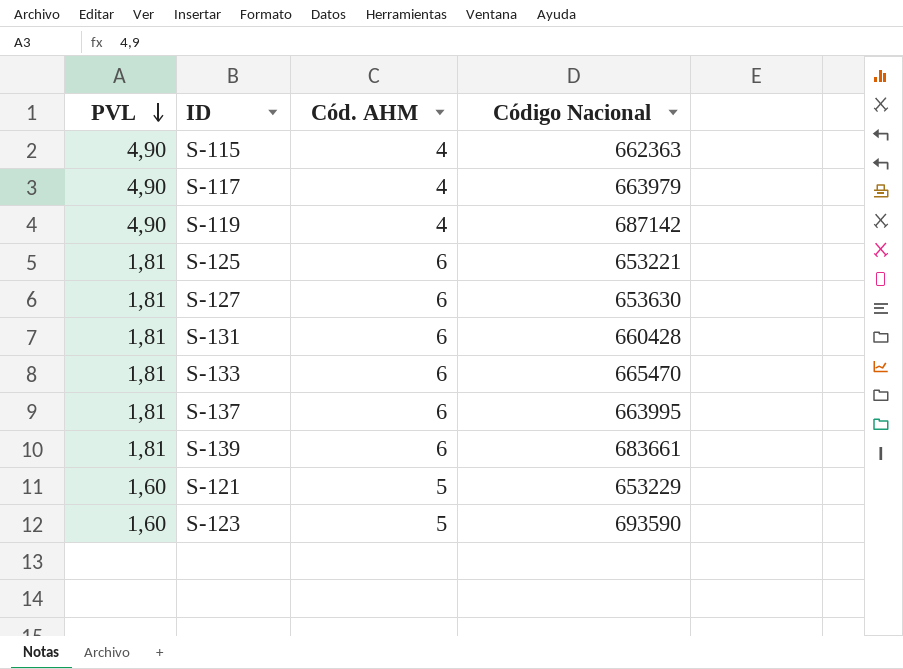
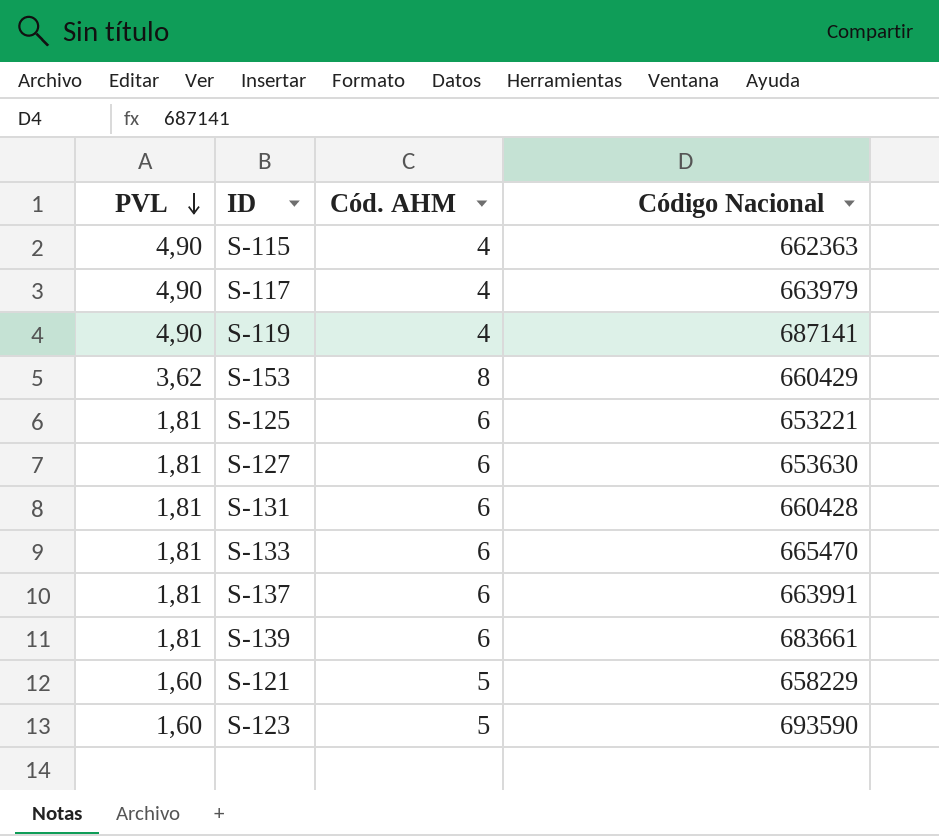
S-119 | Código Nacional: 687142 -> 687141
row S-153: none -> 3,62 | 8 | 660429
S-137 | Código Nacional: 663995 -> 663991
S-121 | Código Nacional: 653229 -> 658229

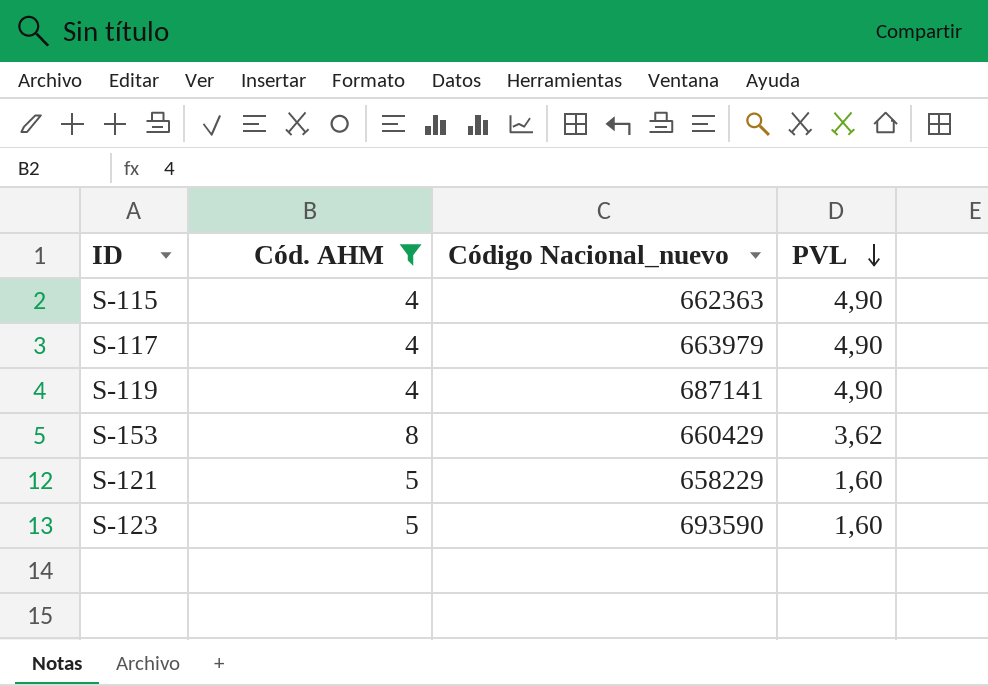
filter: none -> Cód. AHM != 6
column name: Código Nacional -> Código Nacional_nuevo
column PVL | position: 1 -> 4

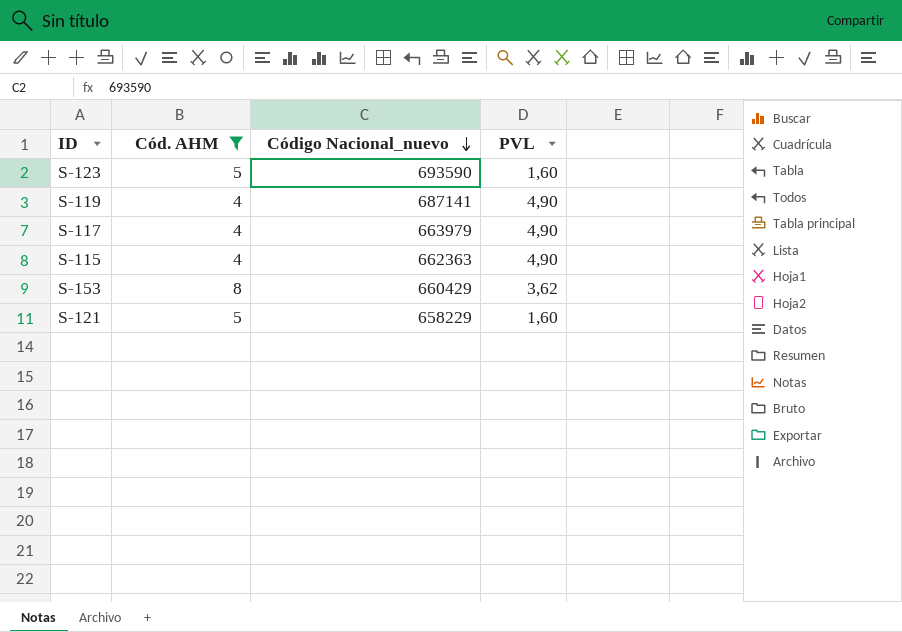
row order: PVL descending -> Código Nacional_nuevo descending

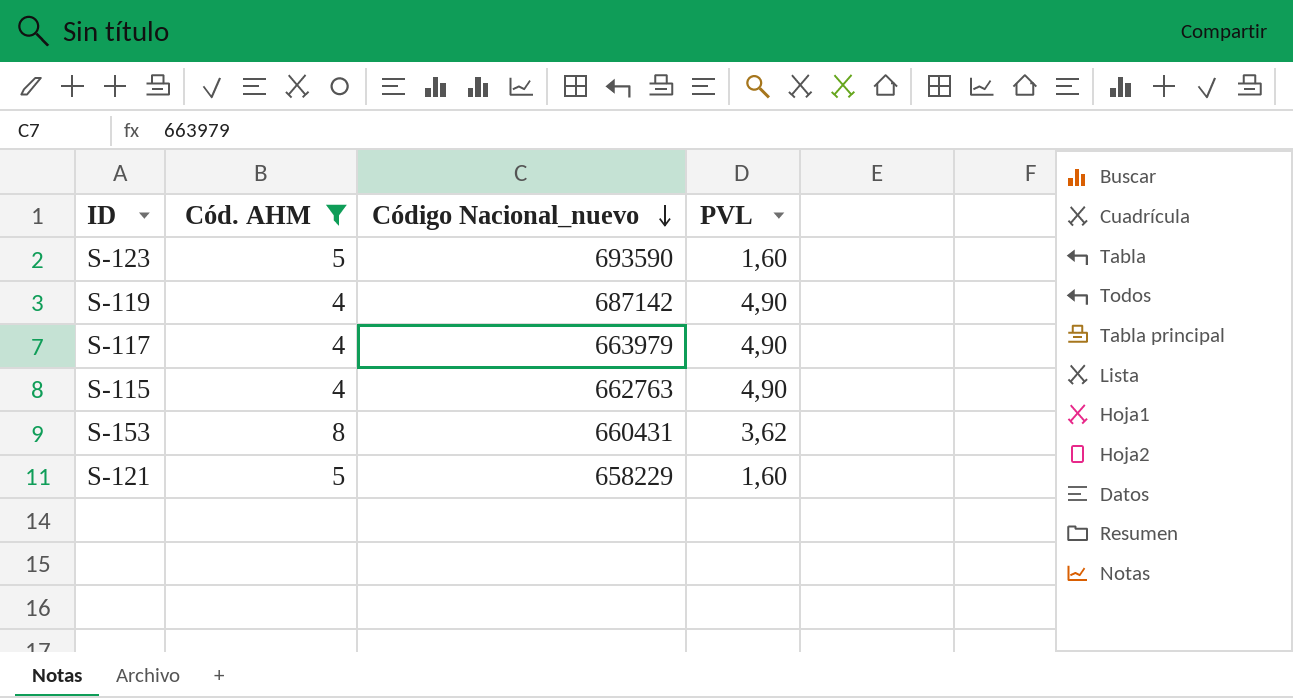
S-119 | Código Nacional_nuevo: 687141 -> 687142
S-115 | Código Nacional_nuevo: 662363 -> 662763
S-153 | Código Nacional_nuevo: 660429 -> 660431

